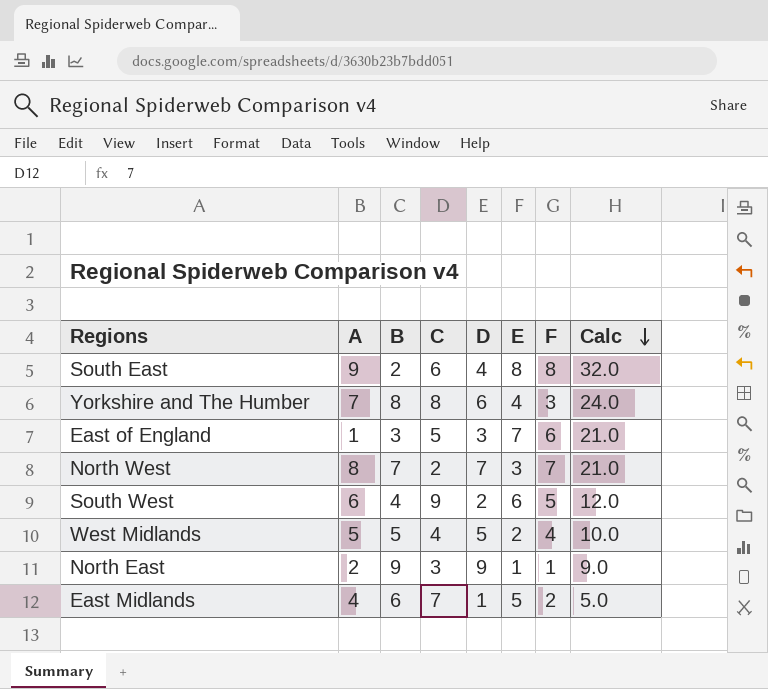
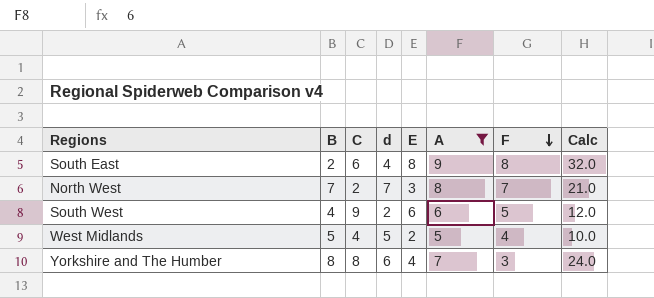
filter: none -> A >= 5
row order: Calc descending -> F descending
column name: D -> d
column A | position: 2 -> 6

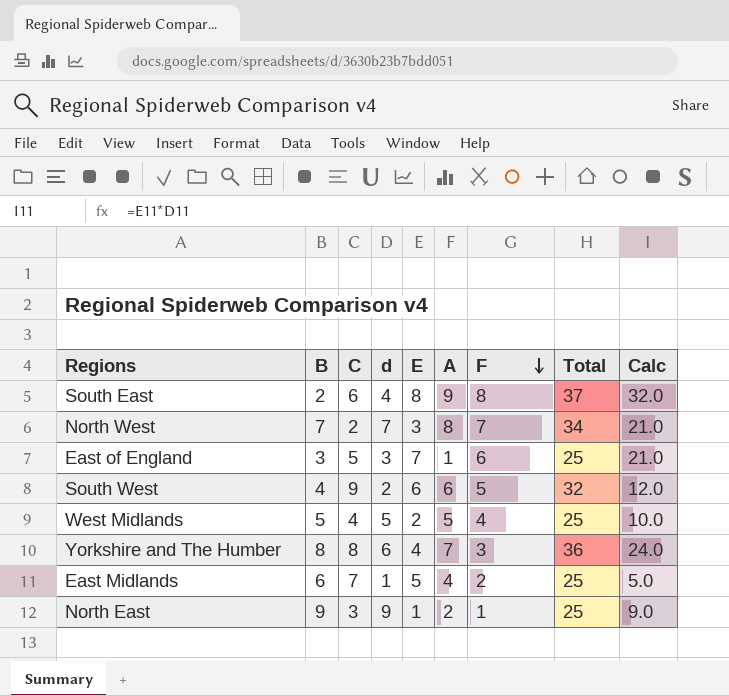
filter: A >= 5 -> none
column Total | formula: none -> [B] + [C] + [d] + [E] + [A] + [F]

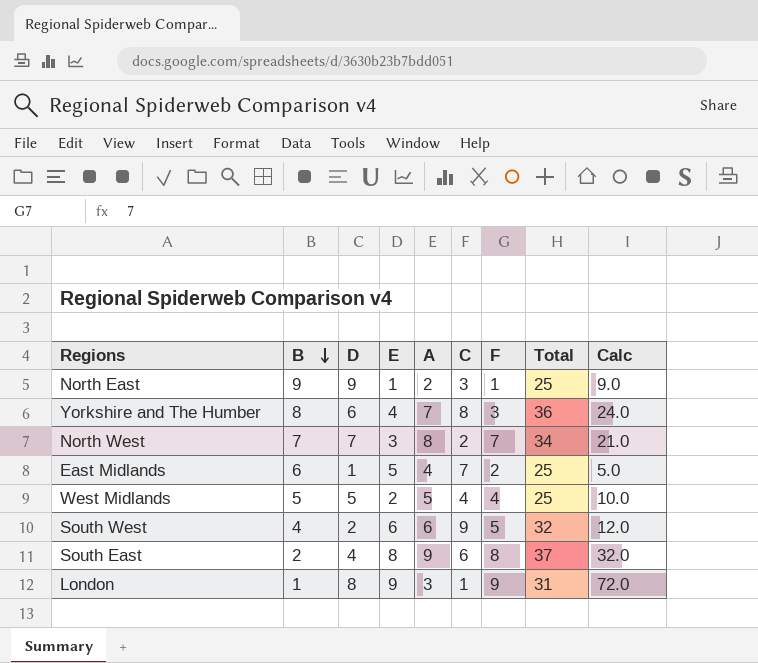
row order: F descending -> B descending
column name: d -> D
column C | position: 3 -> 6
row East of England: 3 | 5 | 3 | 7 | 1 | 6 | 25 | 21.0 -> none
row London: none -> 1 | 8 | 9 | 3 | 1 | 9 | 31 | 72.0

